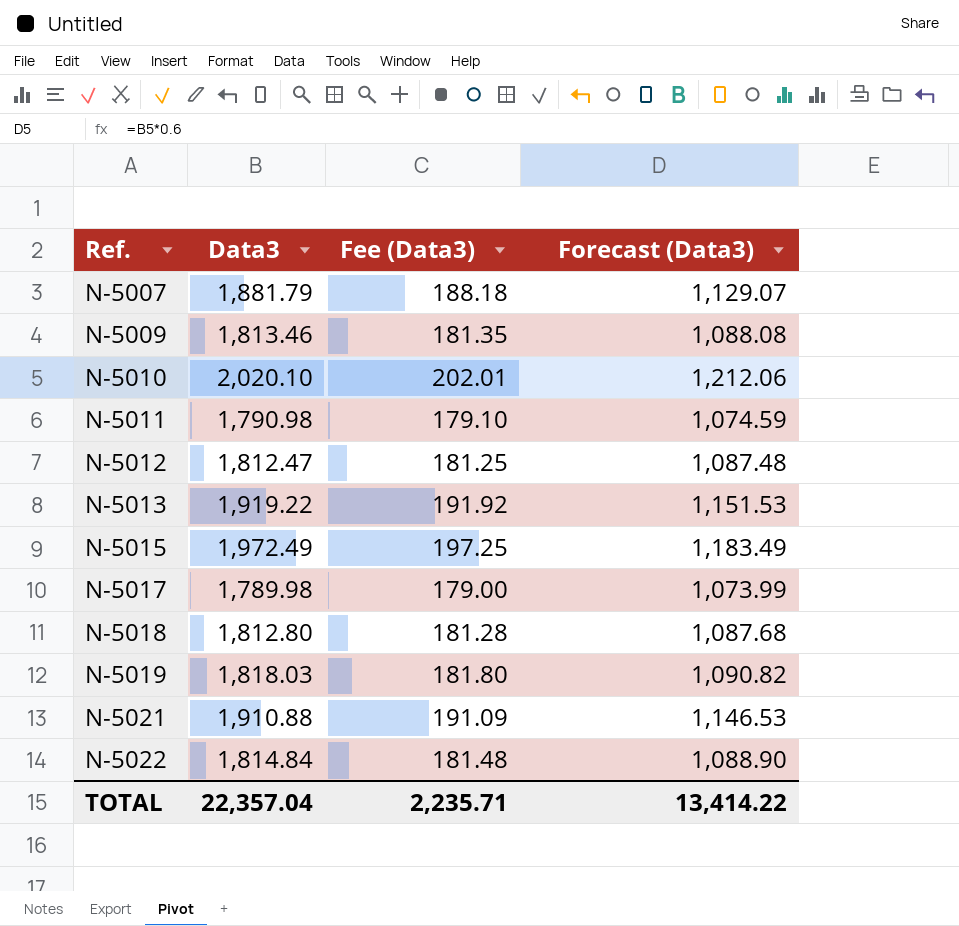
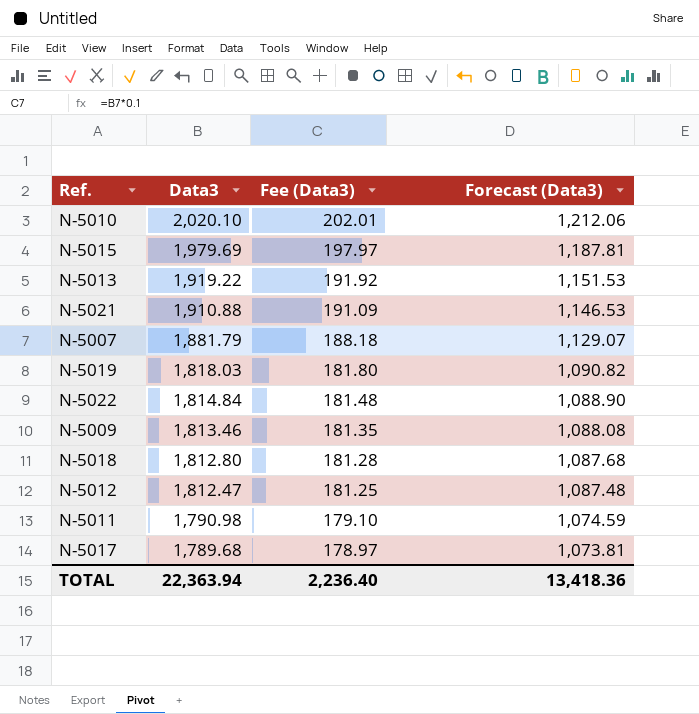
row order: Ref. ascending -> Data3 descending
N-5015 | Data3: 1,972.49 -> 1,979.69
N-5015 | Fee (Data3): 197.25 -> 197.97
N-5015 | Forecast (Data3): 1,183.49 -> 1,187.81
N-5017 | Data3: 1,789.98 -> 1,789.68
N-5017 | Fee (Data3): 179.00 -> 178.97
N-5017 | Forecast (Data3): 1,073.99 -> 1,073.81
TOTAL | Data3: 22,357.04 -> 22,363.94
TOTAL | Fee (Data3): 2,235.71 -> 2,236.40
TOTAL | Forecast (Data3): 13,414.22 -> 13,418.36

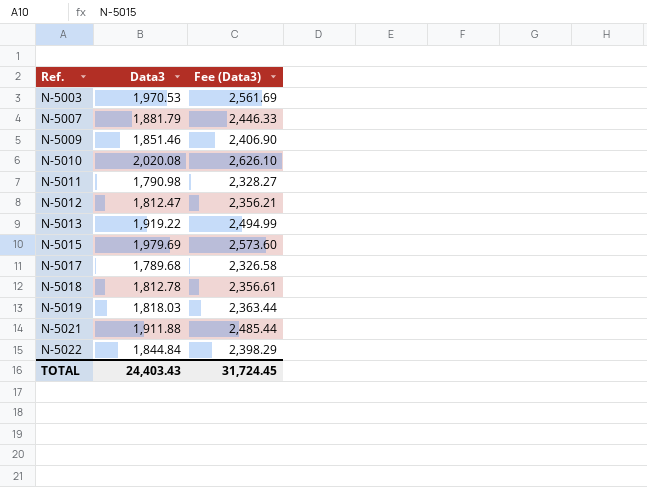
row order: Data3 descending -> Ref. ascending
column Forecast (Data3) | formula: [Data3] * 0.6 -> none
column Fee (Data3) | formula: [Data3] * 0.1 -> [Data3] * 1.3
row N-5003: none -> 1,970.53 | 2,561.69
N-5009 | Data3: 1,813.46 -> 1,851.46
N-5010 | Data3: 2,020.10 -> 2,020.08
N-5018 | Data3: 1,812.80 -> 1,812.78
N-5021 | Data3: 1,910.88 -> 1,911.88
N-5022 | Data3: 1,814.84 -> 1,844.84
TOTAL | Data3: 22,363.94 -> 24,403.43
TOTAL | Fee (Data3): 2,236.40 -> 31,724.45

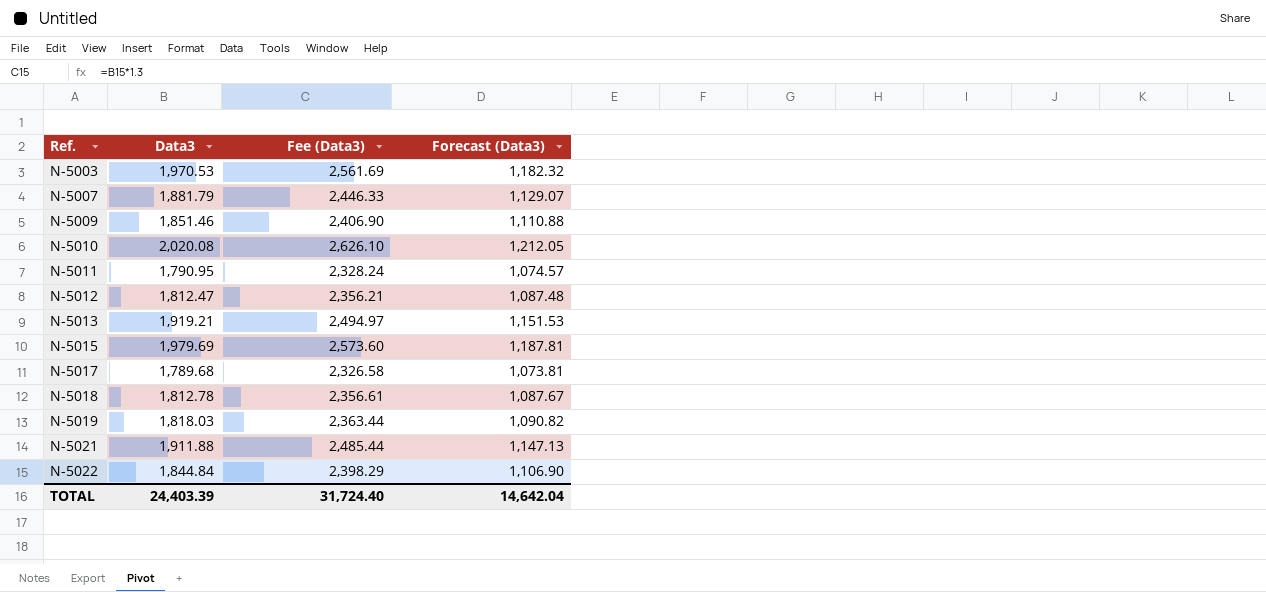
column Forecast (Data3) | formula: none -> [Data3] * 0.6
N-5011 | Data3: 1,790.98 -> 1,790.95
N-5011 | Fee (Data3): 2,328.27 -> 2,328.24
N-5013 | Data3: 1,919.22 -> 1,919.21
N-5013 | Fee (Data3): 2,494.99 -> 2,494.97
TOTAL | Data3: 24,403.43 -> 24,403.39
TOTAL | Fee (Data3): 31,724.45 -> 31,724.40

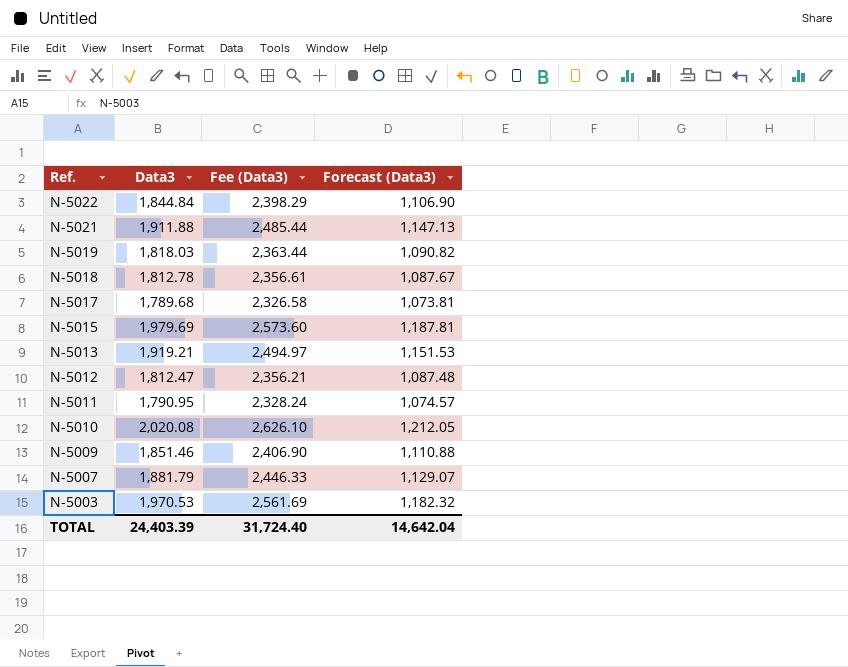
row order: Ref. ascending -> Ref. descending

